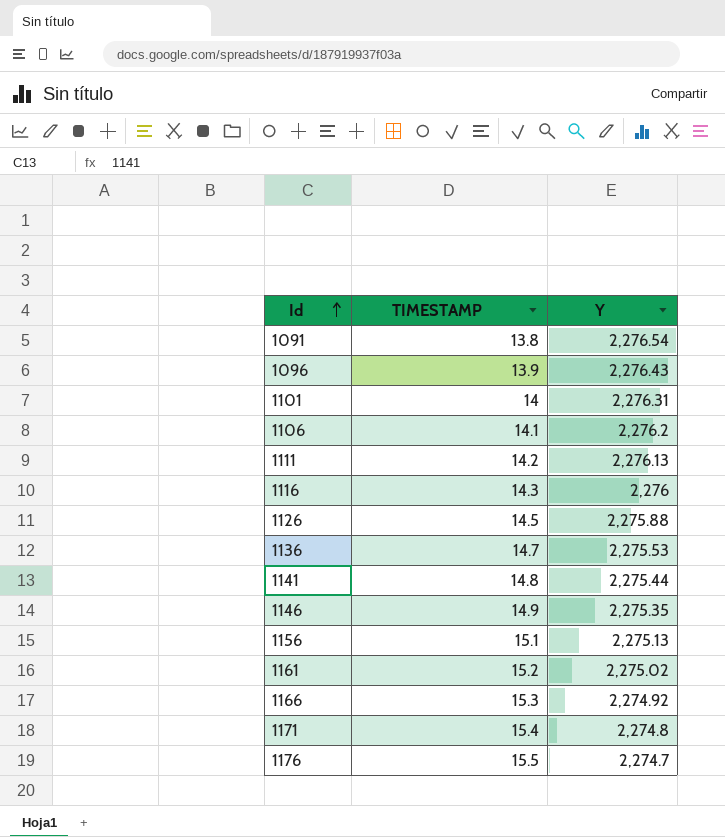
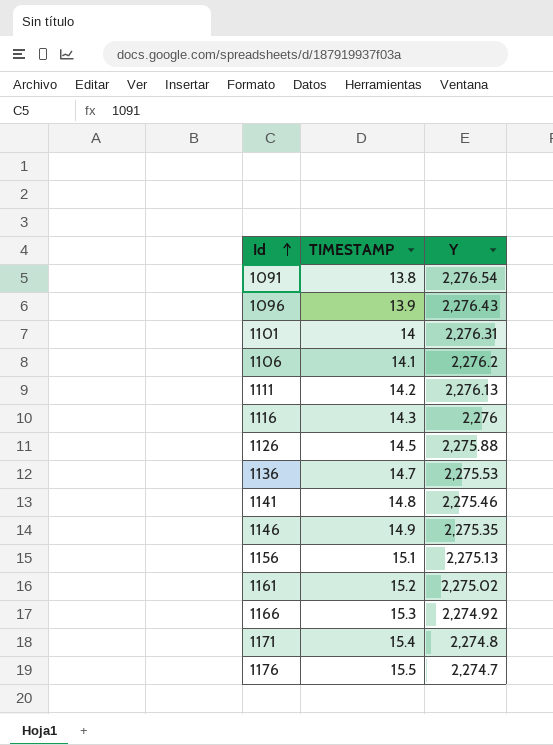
1141 | Y: 2,275.44 -> 2,275.46

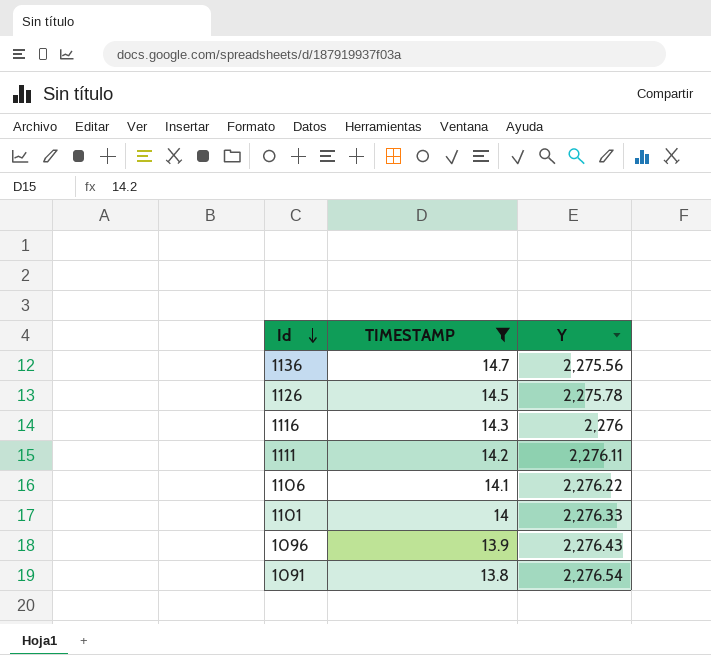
filter: none -> TIMESTAMP <= 14.7
row order: Id ascending -> Id descending
1136 | Y: 2,275.53 -> 2,275.56
1126 | Y: 2,275.88 -> 2,275.78
1111 | Y: 2,276.13 -> 2,276.11
1106 | Y: 2,276.2 -> 2,276.22
1101 | Y: 2,276.31 -> 2,276.33

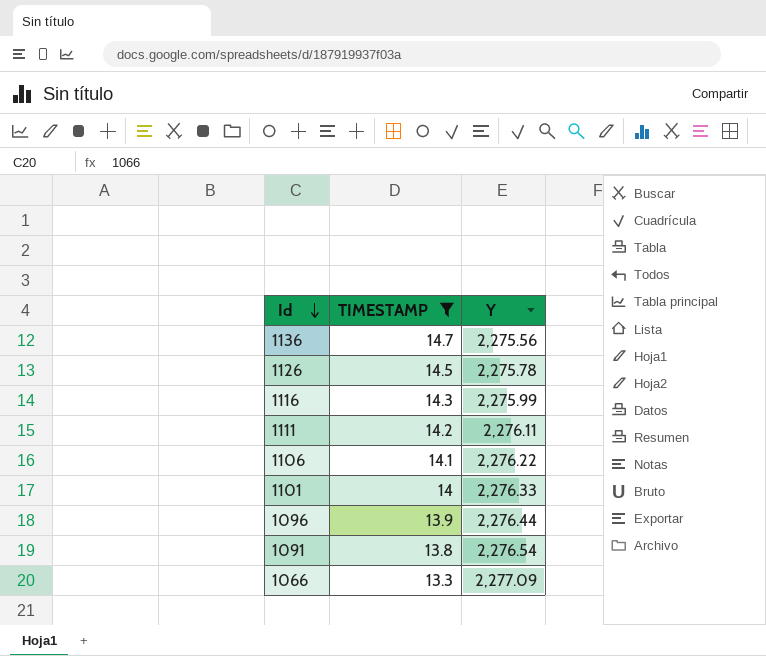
1116 | Y: 2,276 -> 2,275.99
1096 | Y: 2,276.43 -> 2,276.44
row 1066: none -> 13.3 | 2,277.09

